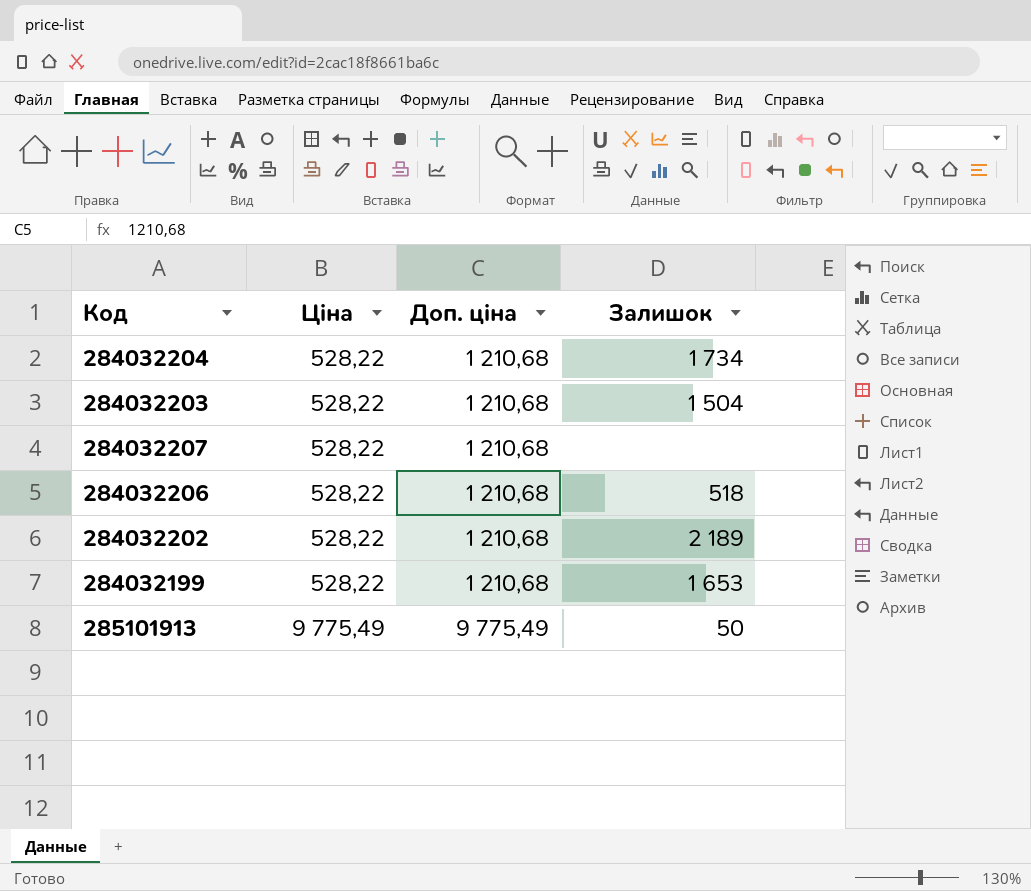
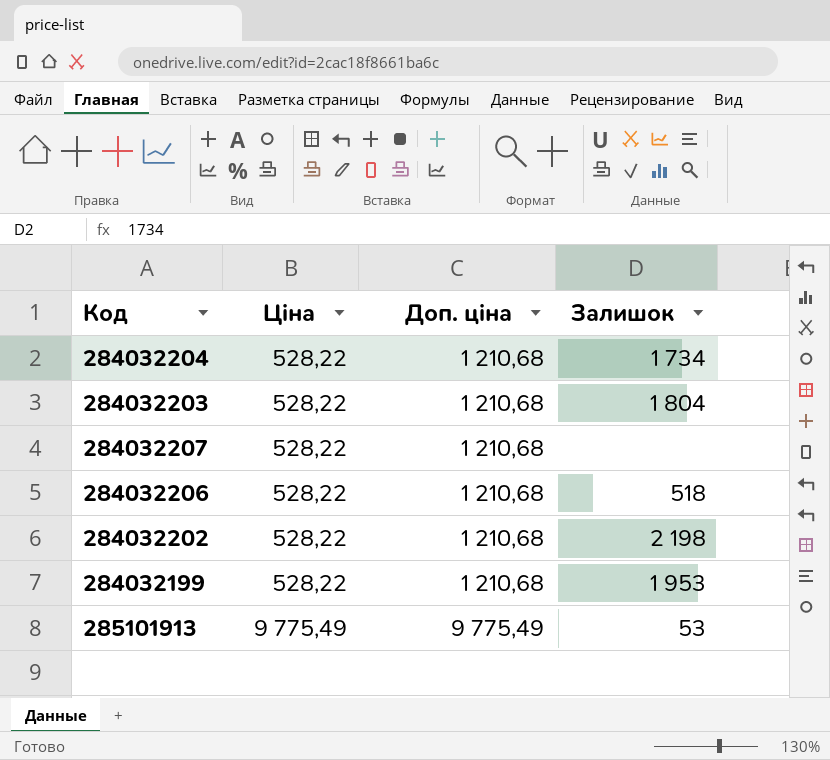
284032203 | Залишок: 1 504 -> 1 804
284032202 | Залишок: 2 189 -> 2 198
284032199 | Залишок: 1 653 -> 1 953
285101913 | Залишок: 50 -> 53

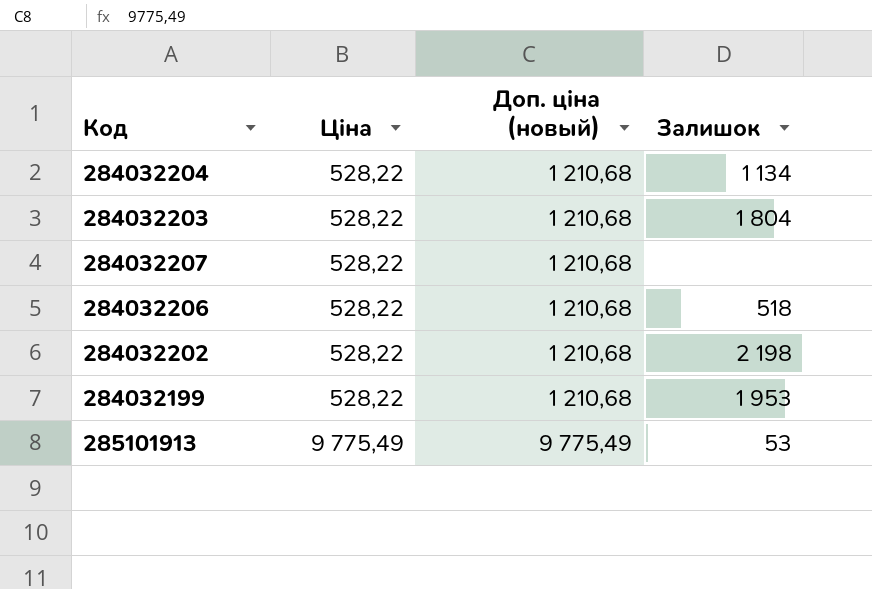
column name: Доп. ціна -> Доп. ціна (новый)
284032204 | Залишок: 1 734 -> 1 134

